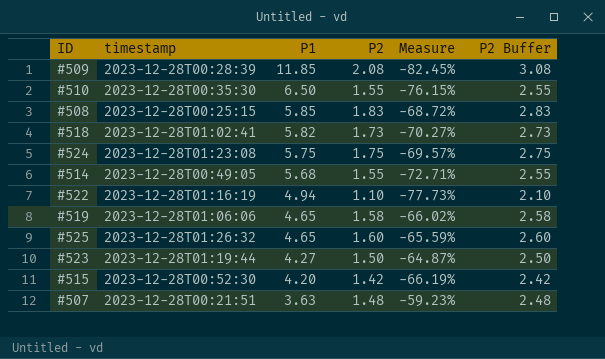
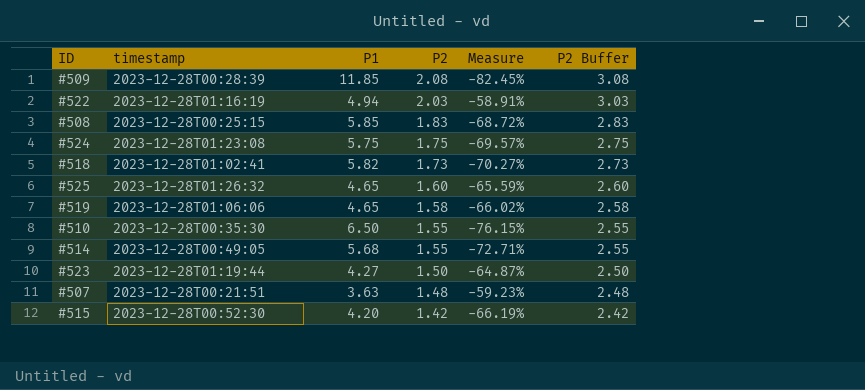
row order: P1 descending -> P2 descending
#522 | P2: 1.10 -> 2.03
#522 | Measure: -77.73% -> -58.91%
#522 | P2 Buffer: 2.10 -> 3.03

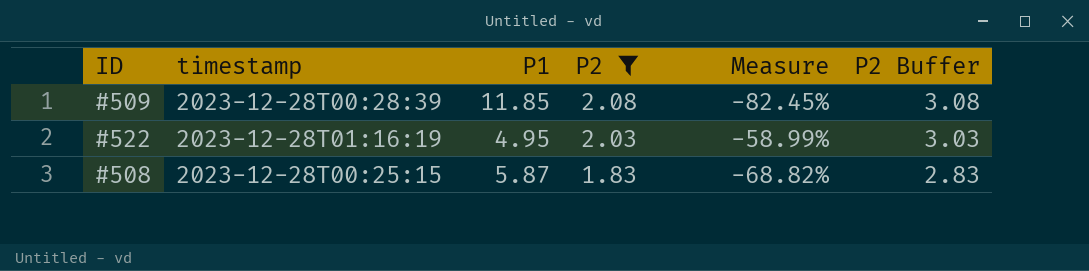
filter: none -> P2 >= 1.83
#522 | P1: 4.94 -> 4.95
#522 | Measure: -58.91% -> -58.99%
#508 | P1: 5.85 -> 5.87
#508 | Measure: -68.72% -> -68.82%

